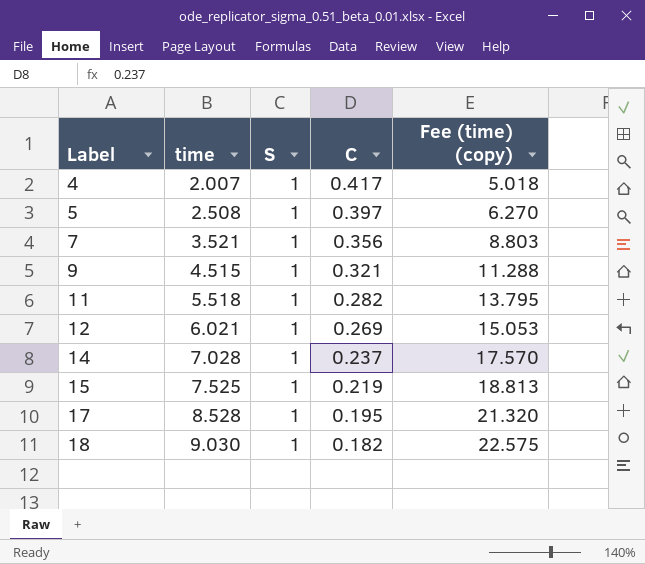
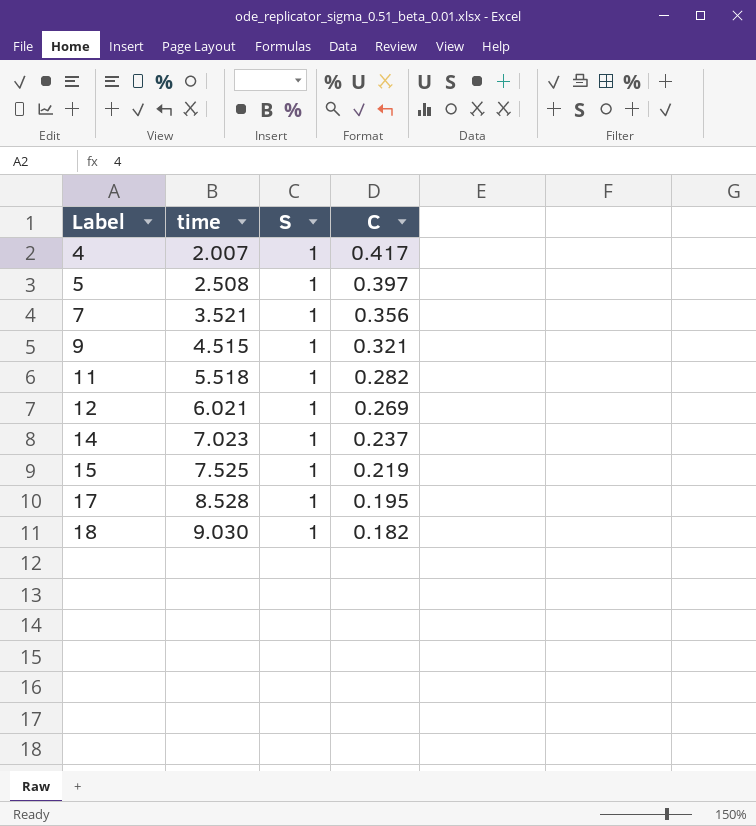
column Fee (time) (copy) | formula: [time] * 2.5 -> none
14 | time: 7.028 -> 7.023

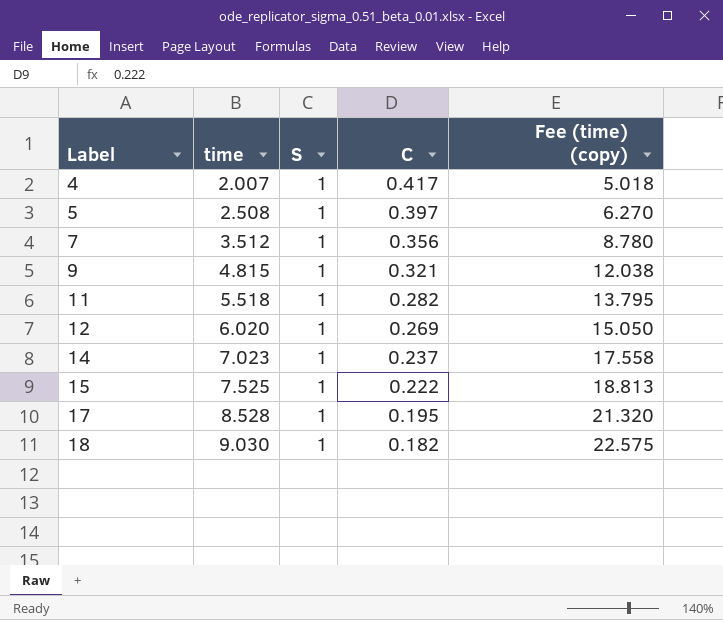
column Fee (time) (copy) | formula: none -> [time] * 2.5
7 | time: 3.521 -> 3.512
9 | time: 4.515 -> 4.815
12 | time: 6.021 -> 6.020
15 | C: 0.219 -> 0.222

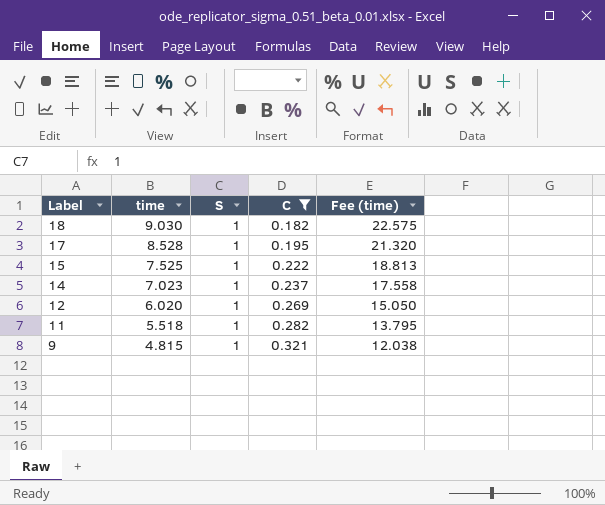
filter: none -> C <= 0.321
row order: Label ascending -> Label descending
column name: Fee (time) (copy) -> Fee (time)

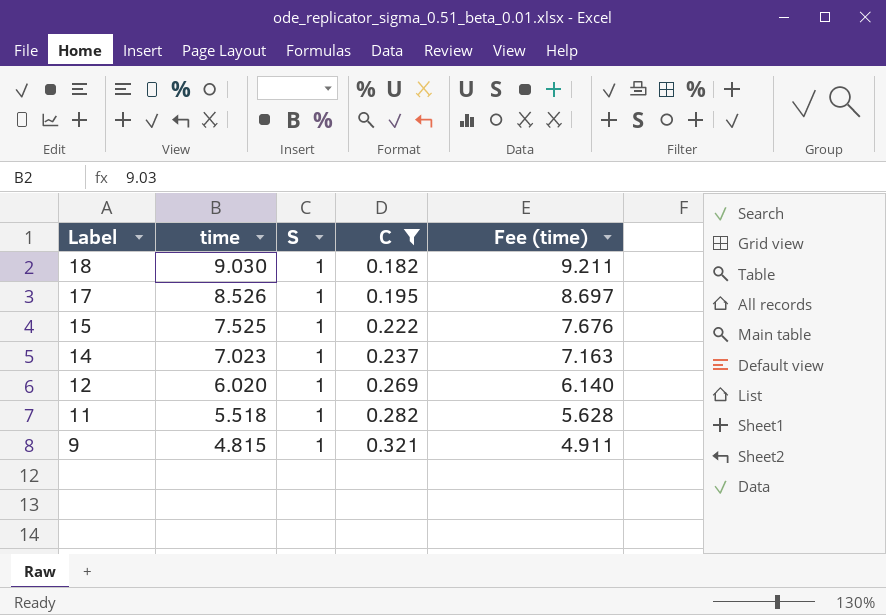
column Fee (time) | formula: [time] * 2.5 -> [time] * 1.02
17 | time: 8.528 -> 8.526

